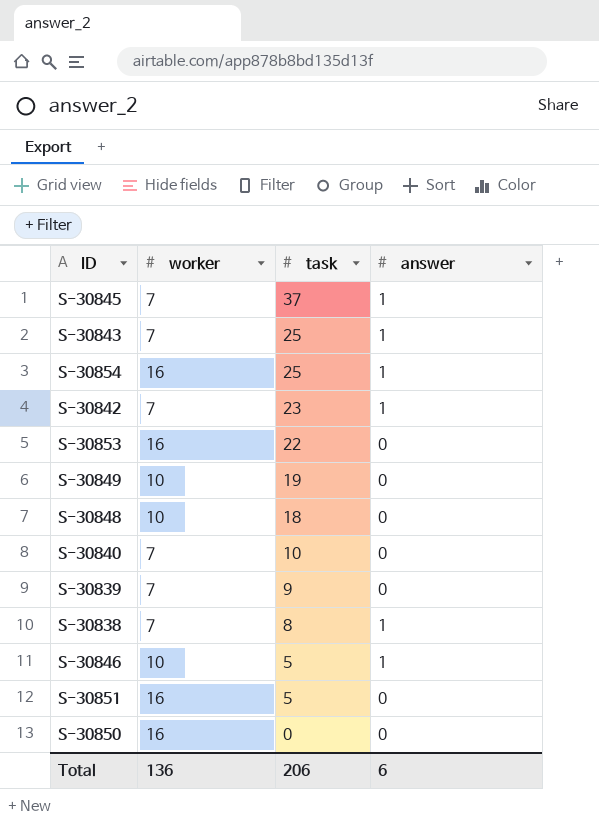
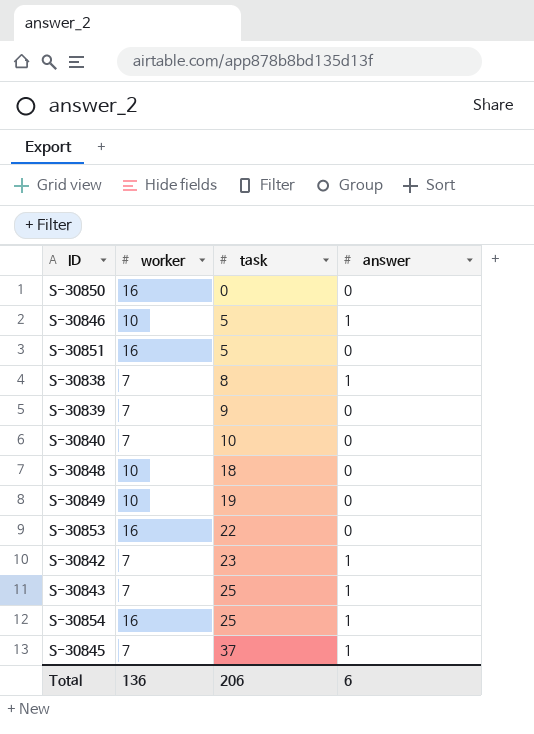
row order: task descending -> task ascending

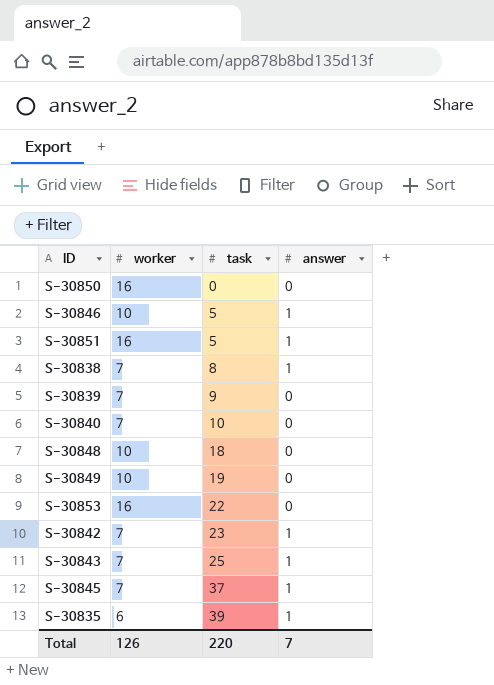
row S-30854: 16 | 25 | 1 -> none
S-30851 | answer: 0 -> 1
row S-30835: none -> 6 | 39 | 1
Total | worker: 136 -> 126
Total | task: 206 -> 220
Total | answer: 6 -> 7

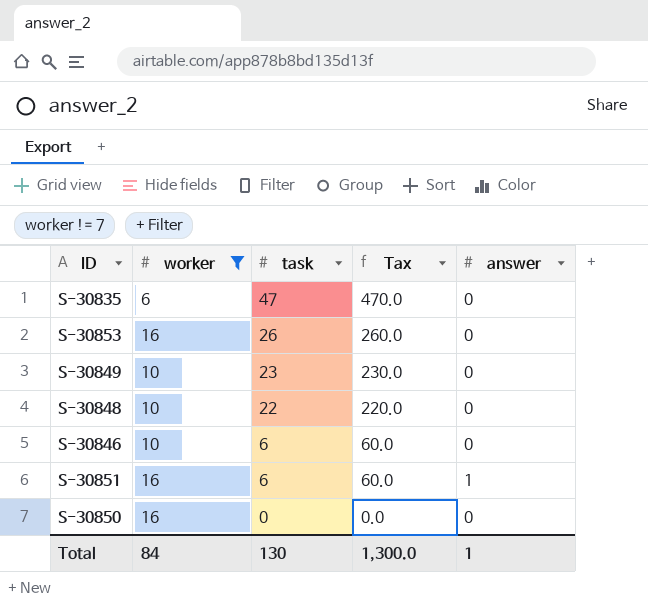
filter: none -> worker != 7
row order: task ascending -> task descending
column Tax | formula: none -> [task] * 10
S-30835 | task: 39 -> 47
S-30835 | answer: 1 -> 0
S-30853 | task: 22 -> 26
S-30849 | task: 19 -> 23
S-30848 | task: 18 -> 22
S-30846 | task: 5 -> 6
S-30846 | answer: 1 -> 0
S-30851 | task: 5 -> 6
Total | worker: 126 -> 84
Total | task: 220 -> 130
Total | answer: 7 -> 1

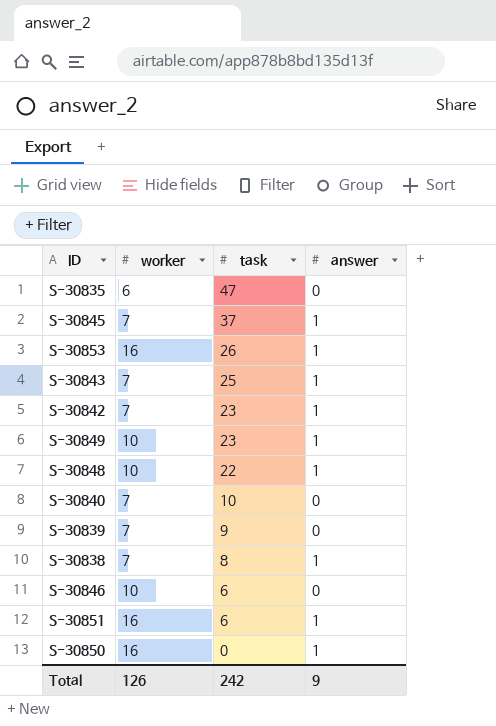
filter: worker != 7 -> none
column Tax | formula: [task] * 10 -> none
S-30853 | answer: 0 -> 1
S-30849 | answer: 0 -> 1
S-30848 | answer: 0 -> 1
S-30850 | answer: 0 -> 1
Total | worker: 84 -> 126
Total | task: 130 -> 242
Total | answer: 1 -> 9

